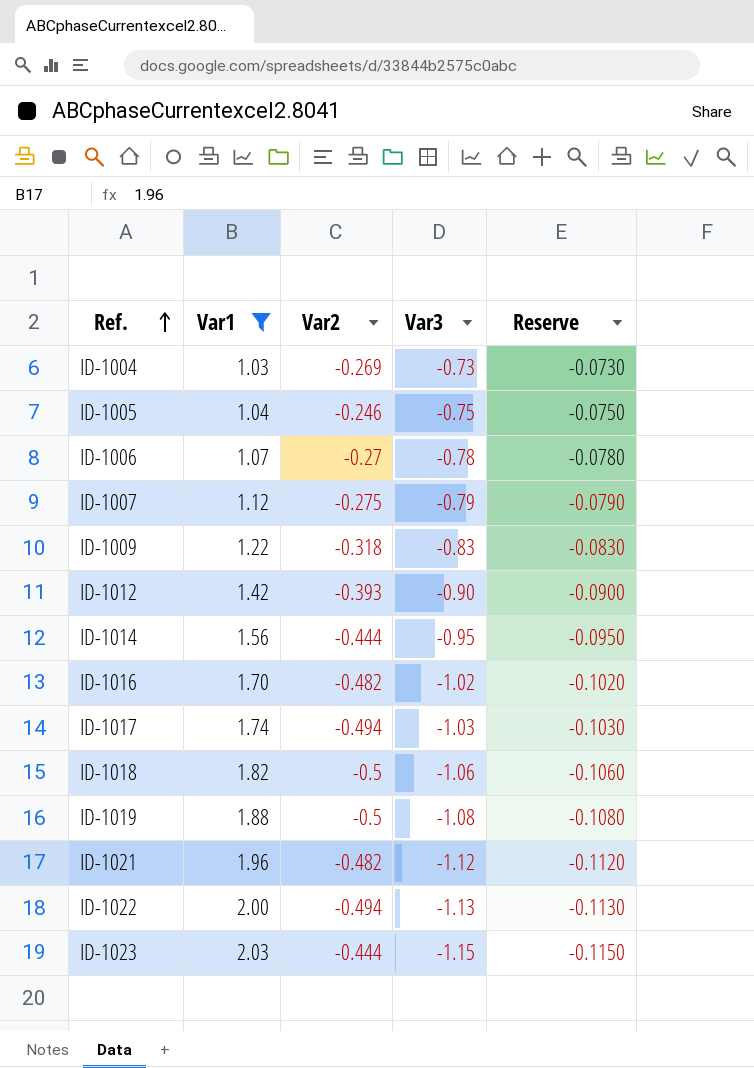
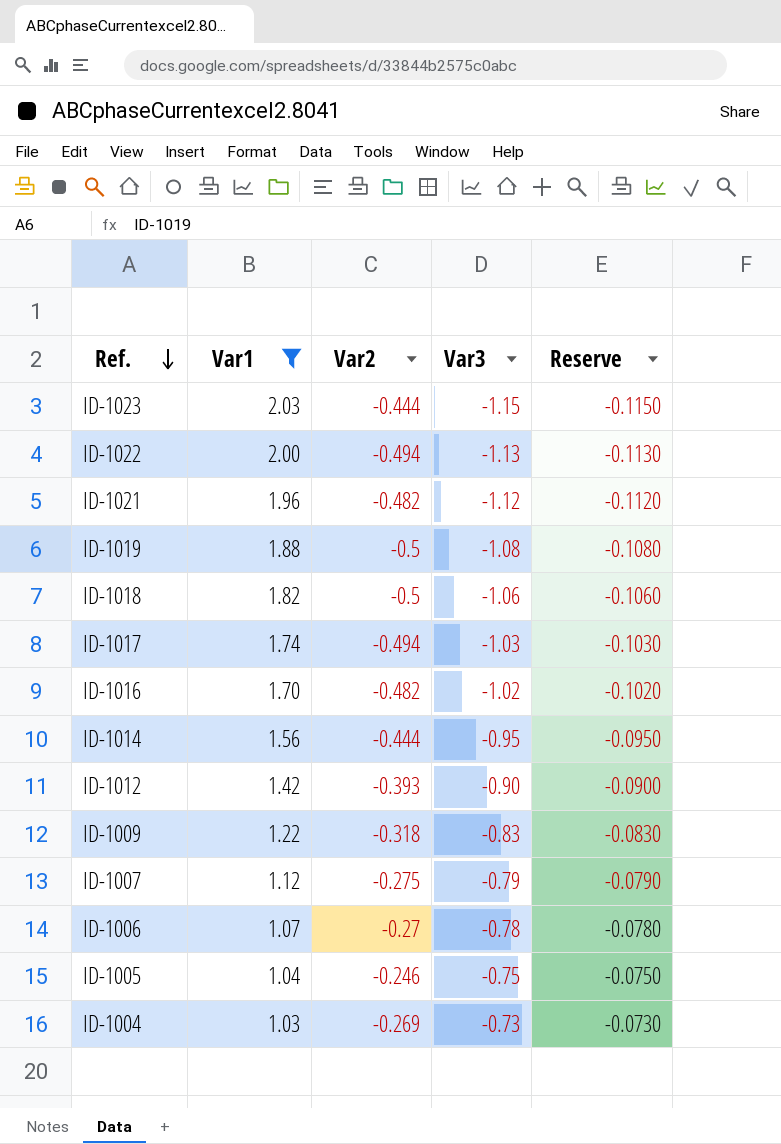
row order: Ref. ascending -> Ref. descending

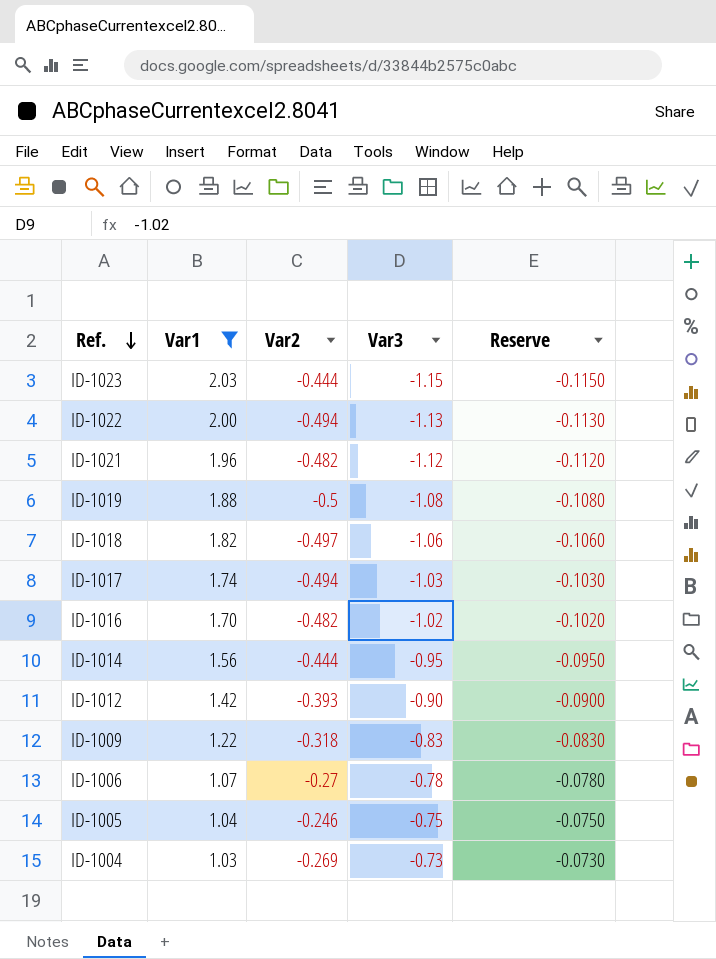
row ID-1007: 1.12 | -0.275 | -0.79 | -0.0790 -> none
ID-1018 | Var2: -0.5 -> -0.497

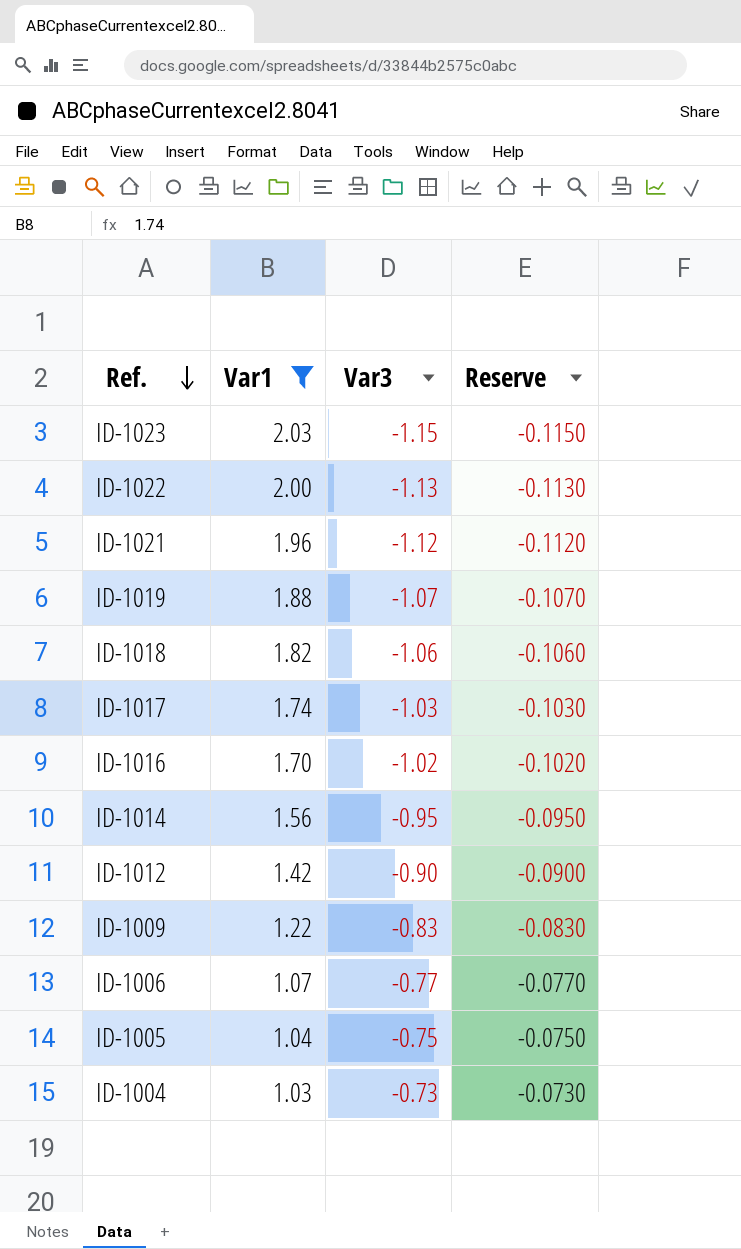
column Var2 | position: 3 -> none
ID-1019 | Var3: -1.08 -> -1.07
ID-1019 | Reserve: -0.1080 -> -0.1070
ID-1006 | Var3: -0.78 -> -0.77
ID-1006 | Reserve: -0.0780 -> -0.0770

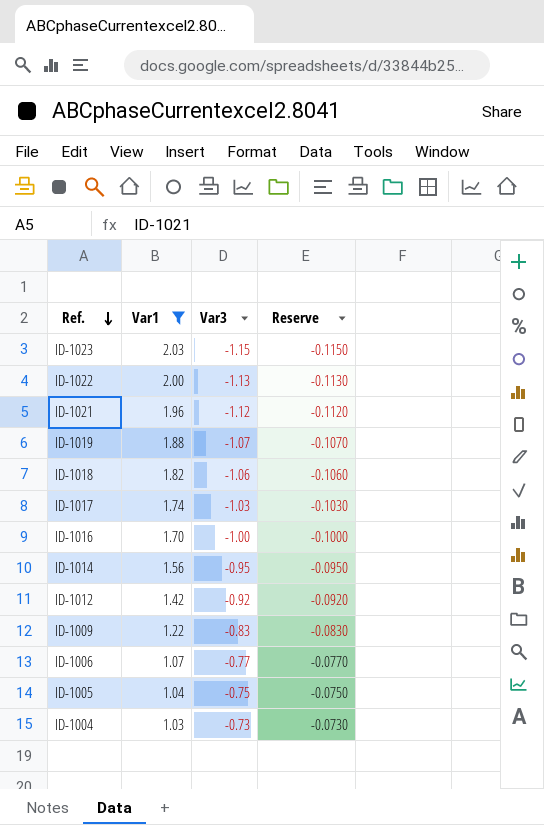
ID-1016 | Var3: -1.02 -> -1.00
ID-1016 | Reserve: -0.1020 -> -0.1000
ID-1012 | Var3: -0.90 -> -0.92
ID-1012 | Reserve: -0.0900 -> -0.0920

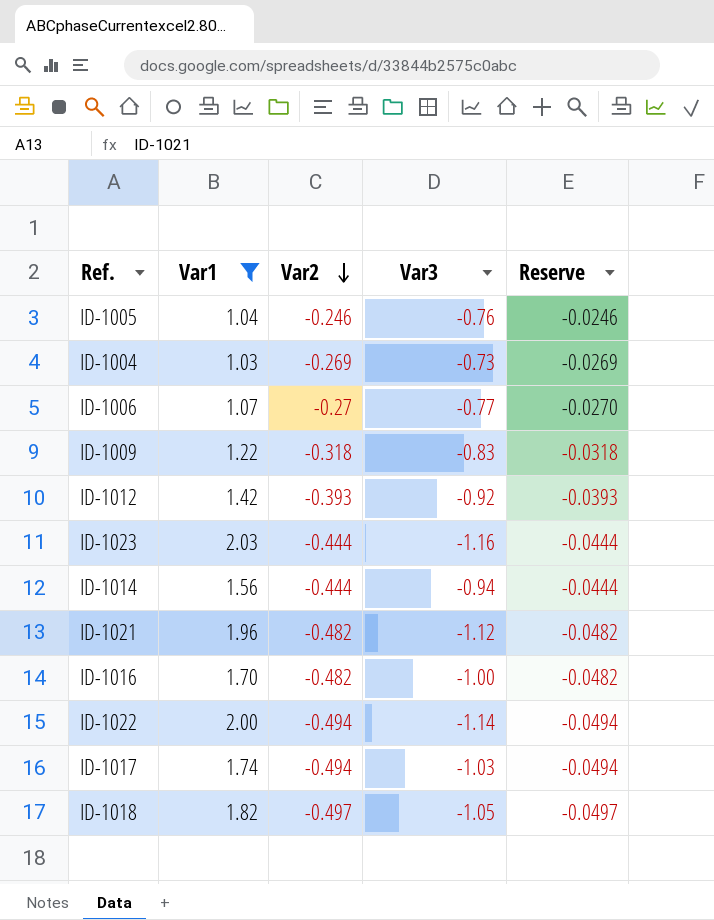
row order: Ref. descending -> Var2 descending
column Var2 | position: none -> 3
column Reserve | formula: [Var3] * 0.1 -> [Var2] * 0.1
row ID-1019: 1.88 | -1.07 | -0.1070 -> none
ID-1005 | Var3: -0.75 -> -0.76
ID-1023 | Var3: -1.15 -> -1.16
ID-1014 | Var3: -0.95 -> -0.94
ID-1022 | Var3: -1.13 -> -1.14
ID-1018 | Var3: -1.06 -> -1.05

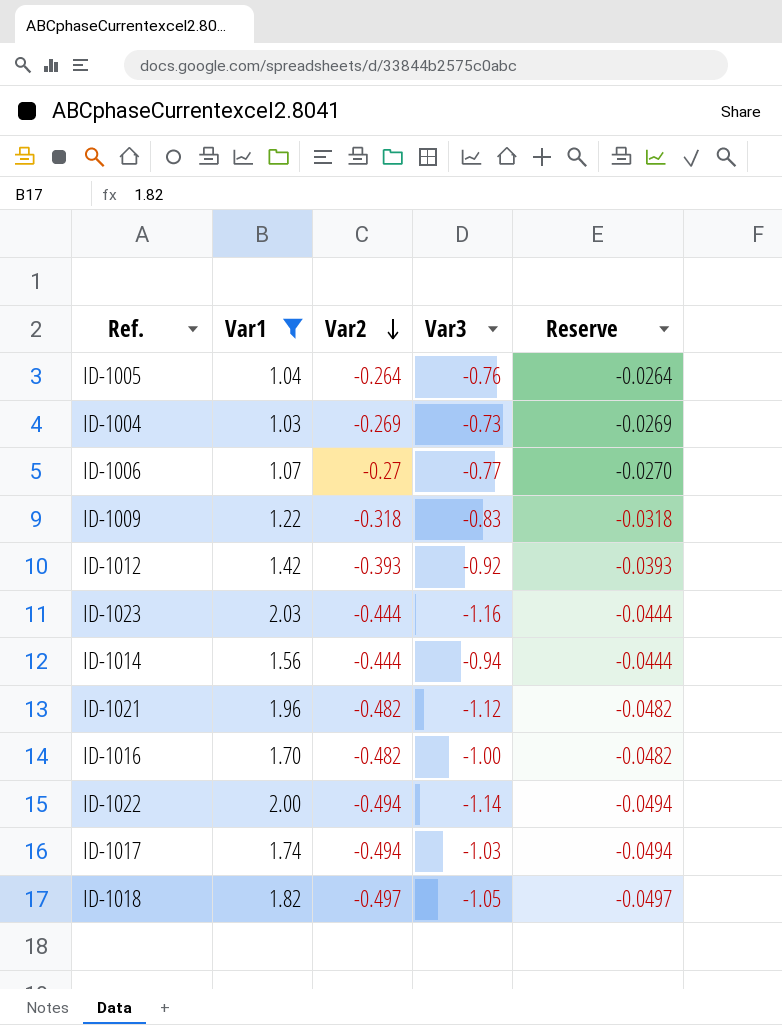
ID-1005 | Var2: -0.246 -> -0.264
ID-1005 | Reserve: -0.0246 -> -0.0264

